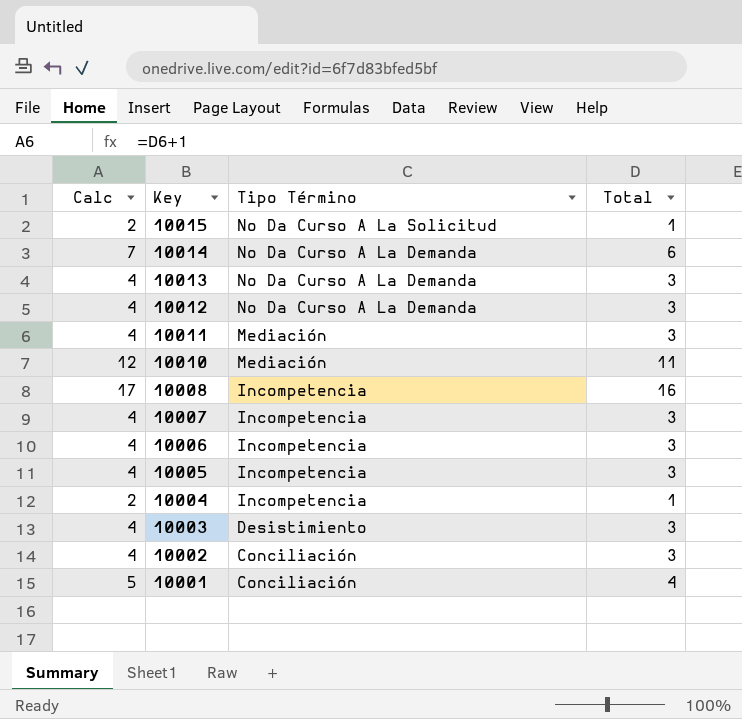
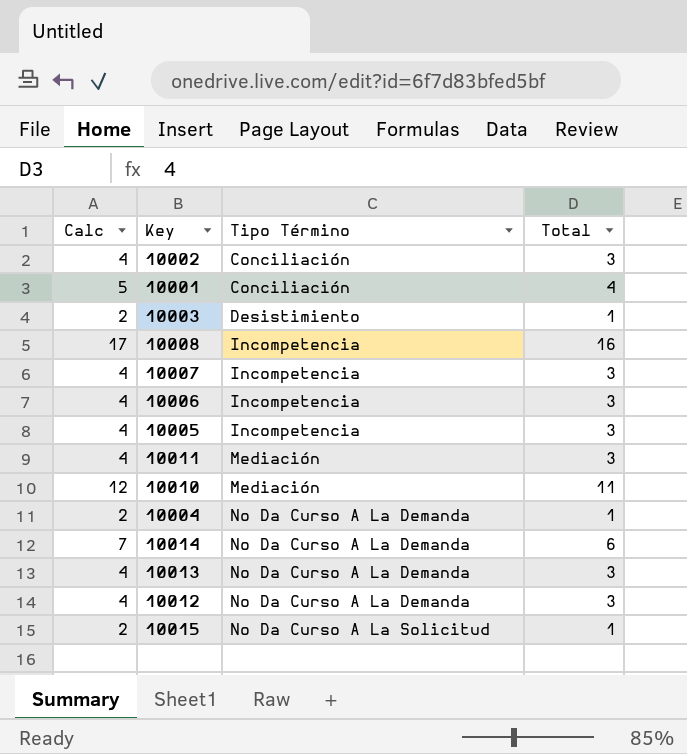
row order: Key descending -> Tipo Término ascending
10003 | Calc: 4 -> 2
10003 | Total: 3 -> 1
10004 | Tipo Término: Incompetencia -> No Da Curso A La Demanda

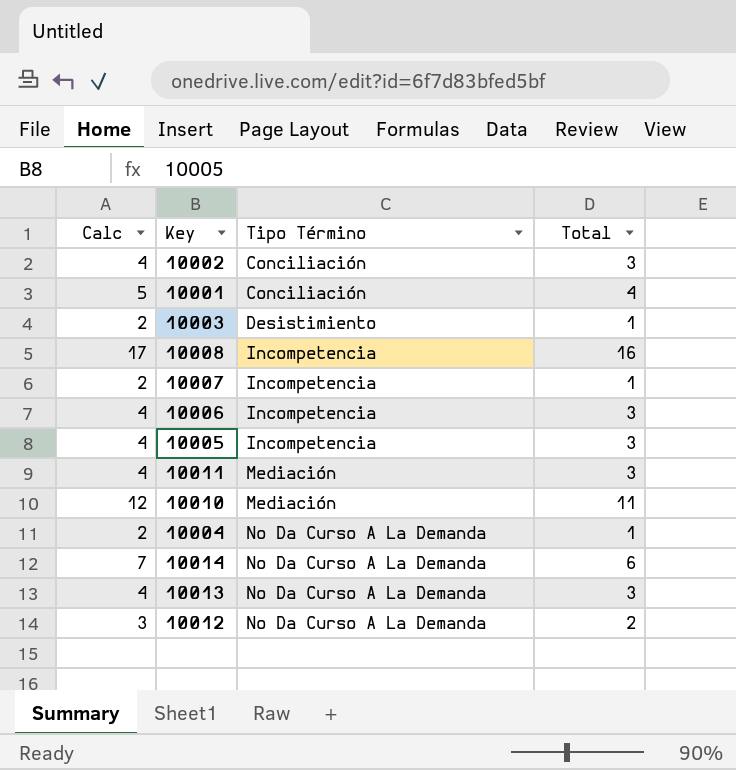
row 10015: 2 | No Da Curso A La Solicitud | 1 -> none
10007 | Calc: 4 -> 2
10007 | Total: 3 -> 1
10012 | Calc: 4 -> 3
10012 | Total: 3 -> 2

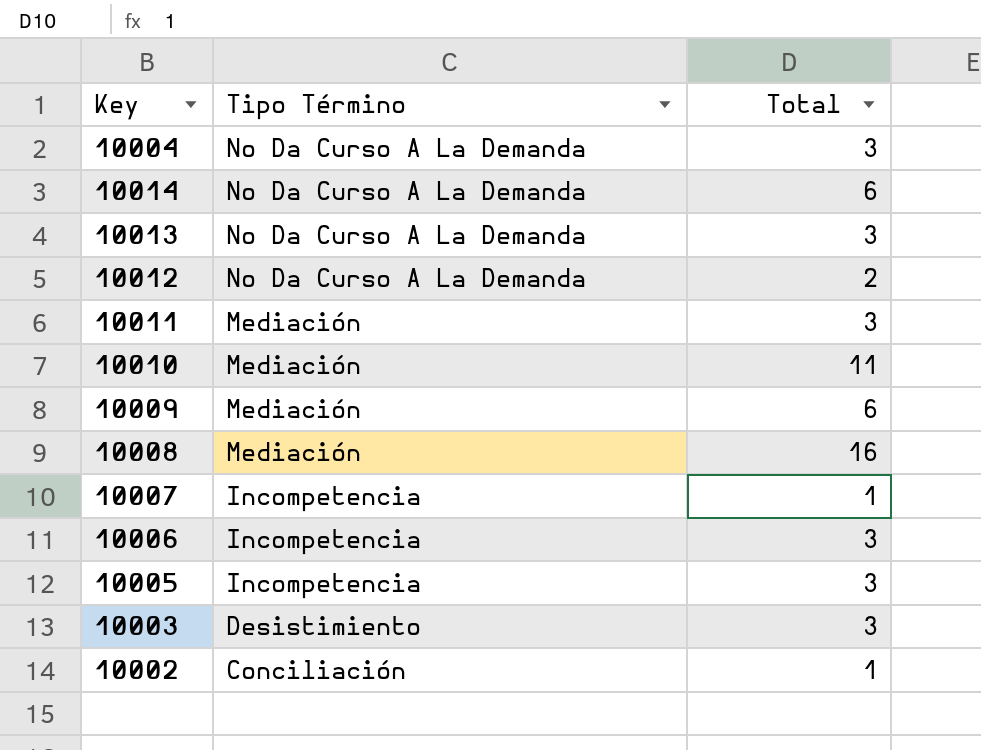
row order: Tipo Término ascending -> Tipo Término descending
column Calc | formula: [Total] + 1 -> none
row 10001: 5 | Conciliación | 4 -> none
10004 | Total: 1 -> 3
row 10009: none -> Mediación | 6
10008 | Tipo Término: Incompetencia -> Mediación
10003 | Total: 1 -> 3
10002 | Total: 3 -> 1

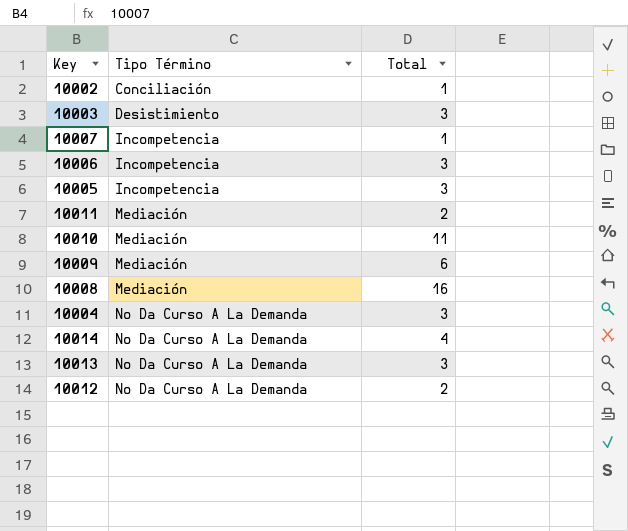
row order: Tipo Término descending -> Tipo Término ascending
10011 | Total: 3 -> 2
10014 | Total: 6 -> 4

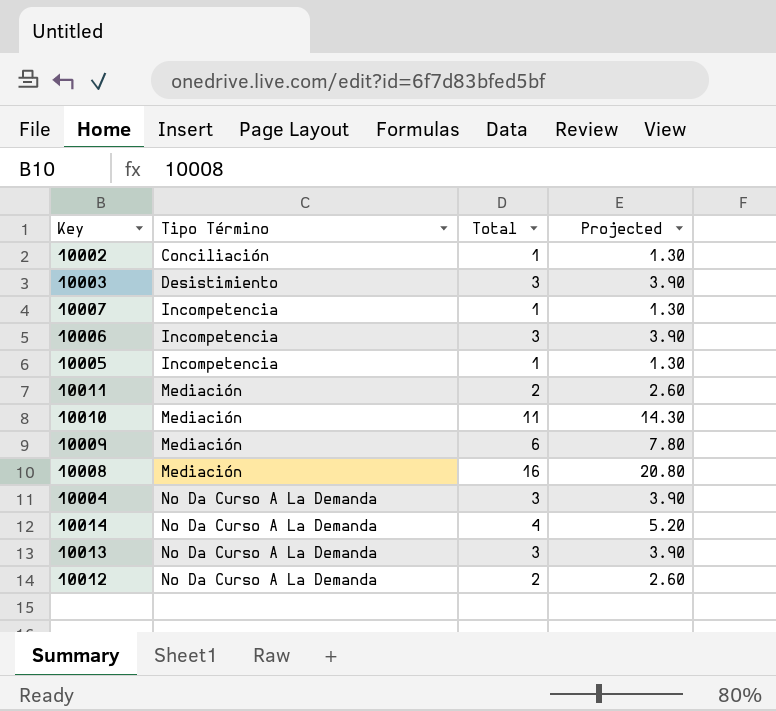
column Projected | formula: none -> [Total] * 1.3
10005 | Total: 3 -> 1

